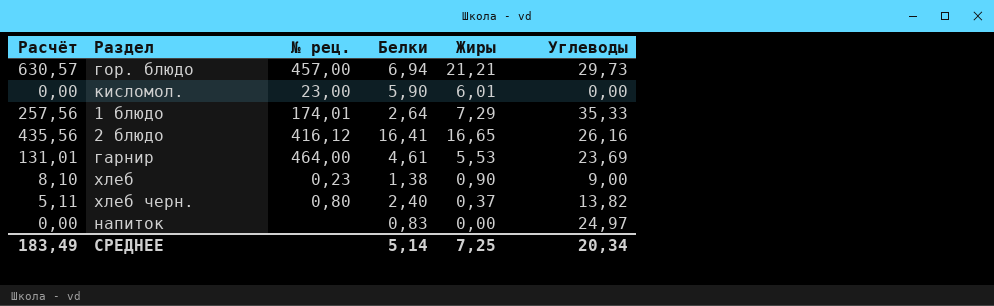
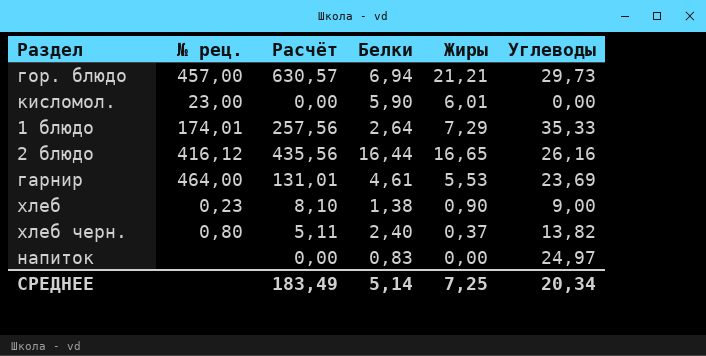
column Расчёт | position: 1 -> 3
2 блюдо | Белки: 16,41 -> 16,44

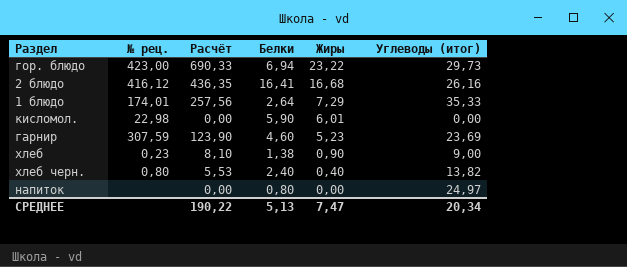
row order: none -> Жиры descending
column name: Углеводы -> Углеводы (итог)
гор. блюдо | № рец.: 457,00 -> 423,00
гор. блюдо | Расчёт: 630,57 -> 690,33
гор. блюдо | Жиры: 21,21 -> 23,22
2 блюдо | Расчёт: 435,56 -> 436,35
2 блюдо | Белки: 16,44 -> 16,41
2 блюдо | Жиры: 16,65 -> 16,68
кисломол. | № рец.: 23,00 -> 22,98
гарнир | № рец.: 464,00 -> 307,59
гарнир | Расчёт: 131,01 -> 123,90
гарнир | Белки: 4,61 -> 4,60
гарнир | Жиры: 5,53 -> 5,23
хлеб черн. | Расчёт: 5,11 -> 5,53
хлеб черн. | Жиры: 0,37 -> 0,40
напиток | Белки: 0,83 -> 0,80
СРЕДНЕЕ | Расчёт: 183,49 -> 190,22
СРЕДНЕЕ | Белки: 5,14 -> 5,13
СРЕДНЕЕ | Жиры: 7,25 -> 7,47

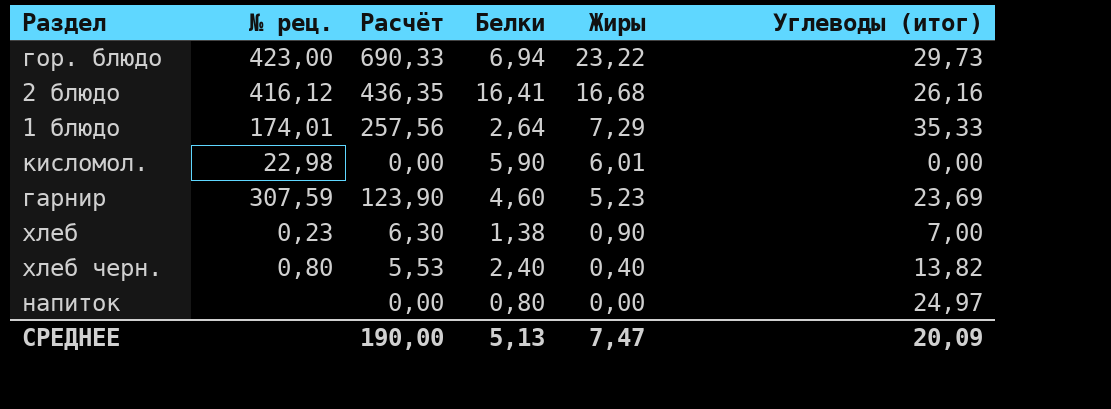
хлеб | Расчёт: 8,10 -> 6,30
хлеб | Углеводы (итог): 9,00 -> 7,00
СРЕДНЕЕ | Расчёт: 190,22 -> 190,00
СРЕДНЕЕ | Углеводы (итог): 20,34 -> 20,09

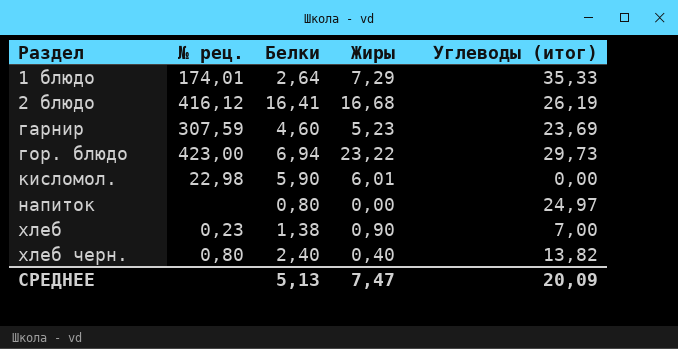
row order: Жиры descending -> Раздел ascending
column Расчёт | formula: [Жиры] * [Углеводы (итог)] -> none
2 блюдо | Углеводы (итог): 26,16 -> 26,19

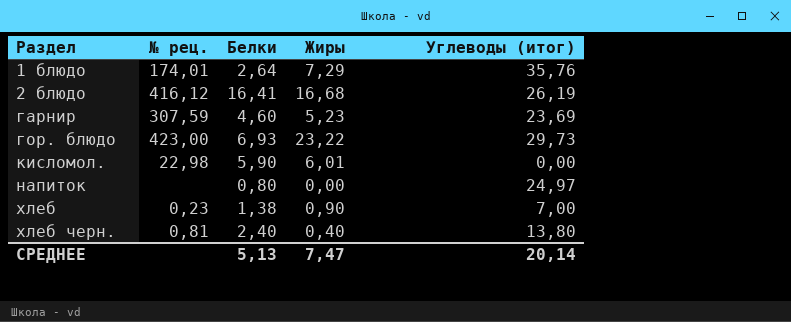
1 блюдо | Углеводы (итог): 35,33 -> 35,76
гор. блюдо | Белки: 6,94 -> 6,93
хлеб черн. | № рец.: 0,80 -> 0,81
хлеб черн. | Углеводы (итог): 13,82 -> 13,80
СРЕДНЕЕ | Углеводы (итог): 20,09 -> 20,14

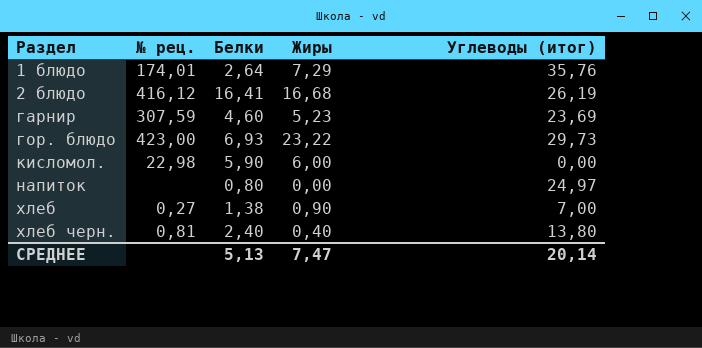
кисломол. | Жиры: 6,01 -> 6,00
хлеб | № рец.: 0,23 -> 0,27

